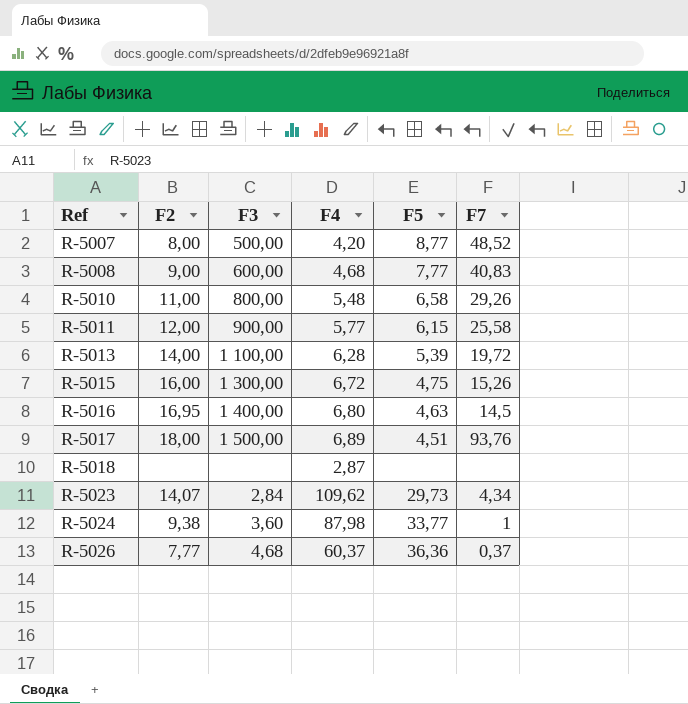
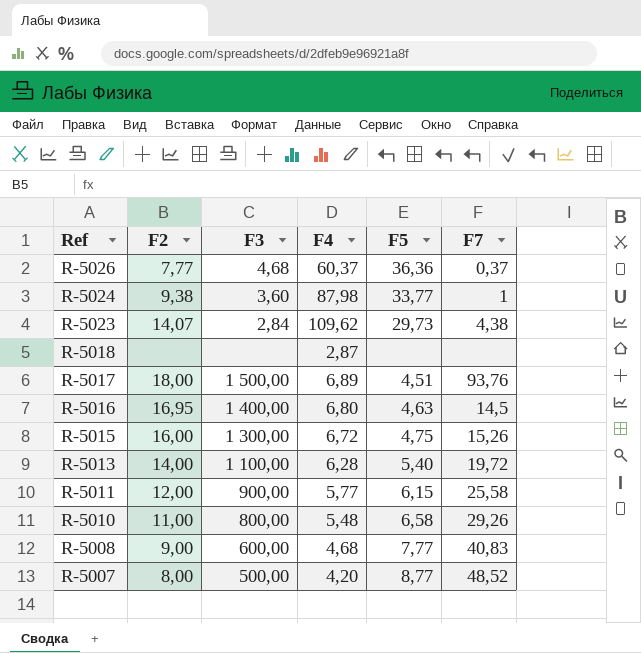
row order: Ref ascending -> Ref descending
R-5023 | F7: 4,34 -> 4,38
R-5013 | F5: 5,39 -> 5,40

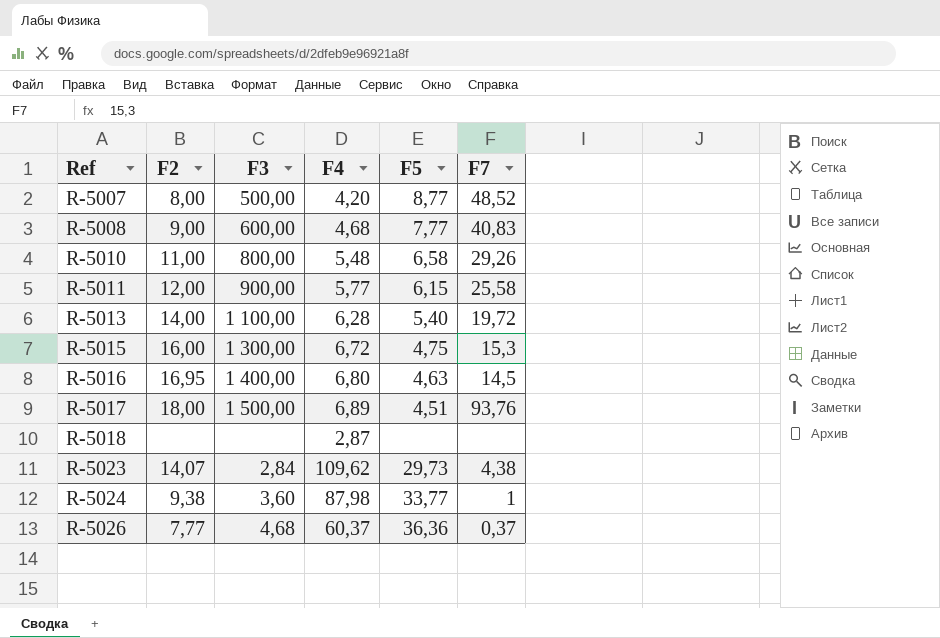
row order: Ref descending -> Ref ascending
R-5015 | F7: 15,26 -> 15,3

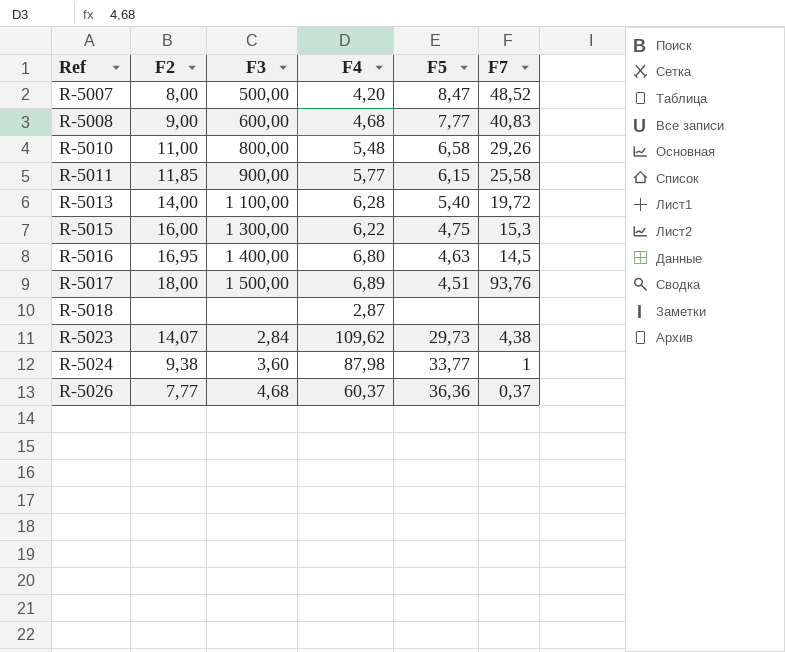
R-5007 | F5: 8,77 -> 8,47
R-5011 | F2: 12,00 -> 11,85
R-5015 | F4: 6,72 -> 6,22

